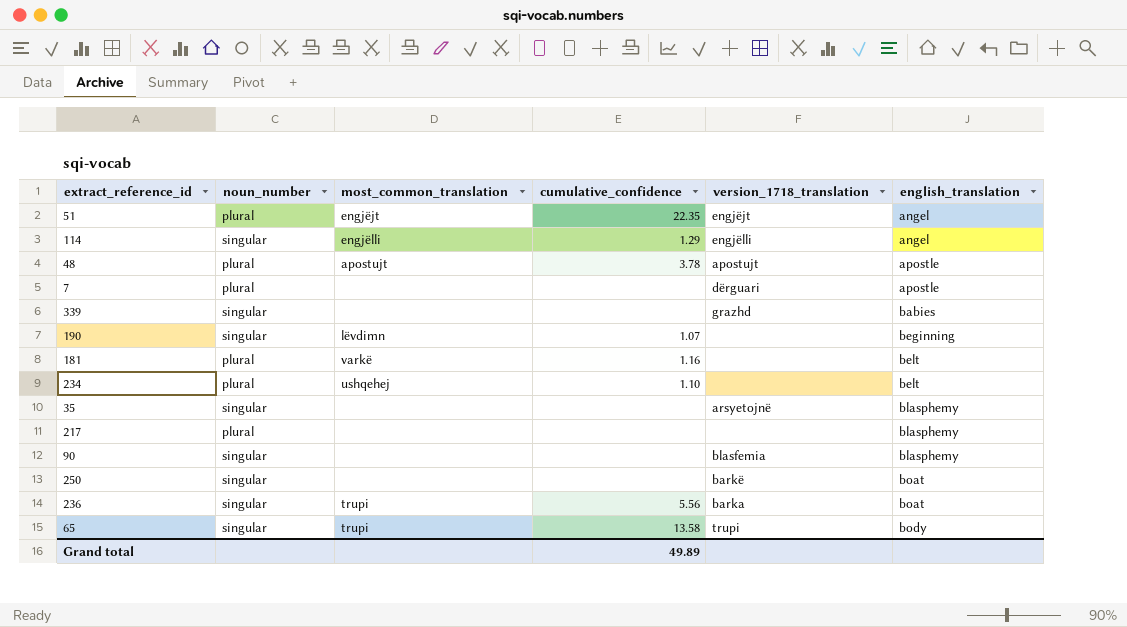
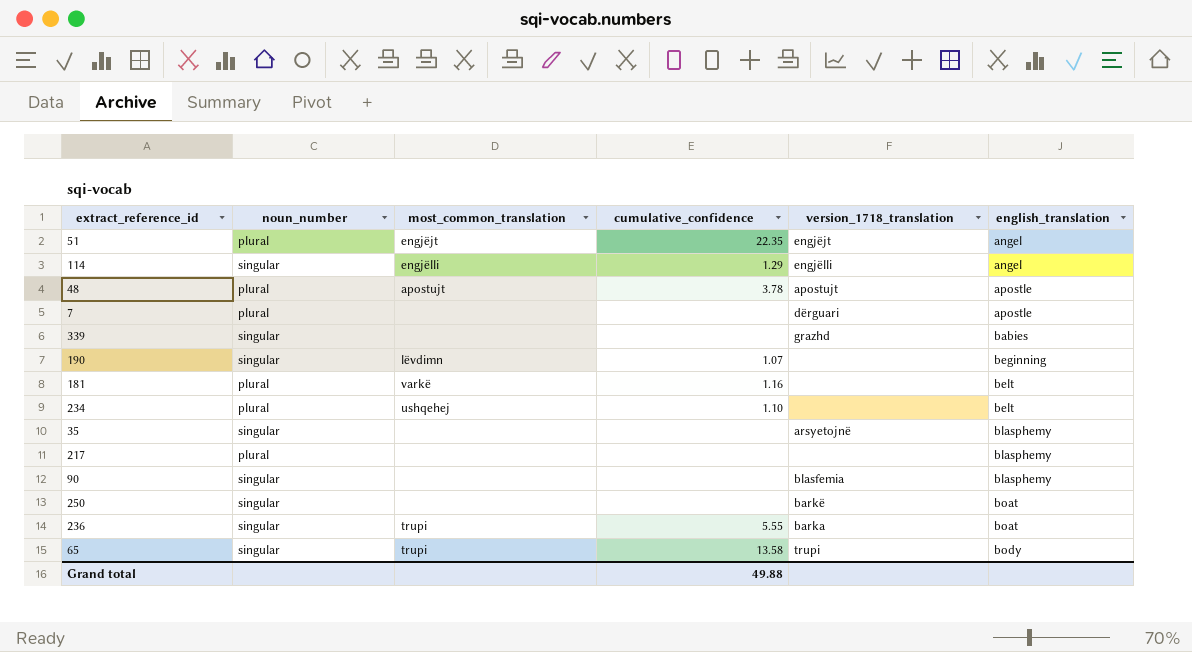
236 | cumulative_confidence: 5.56 -> 5.55
Grand total | cumulative_confidence: 49.89 -> 49.88

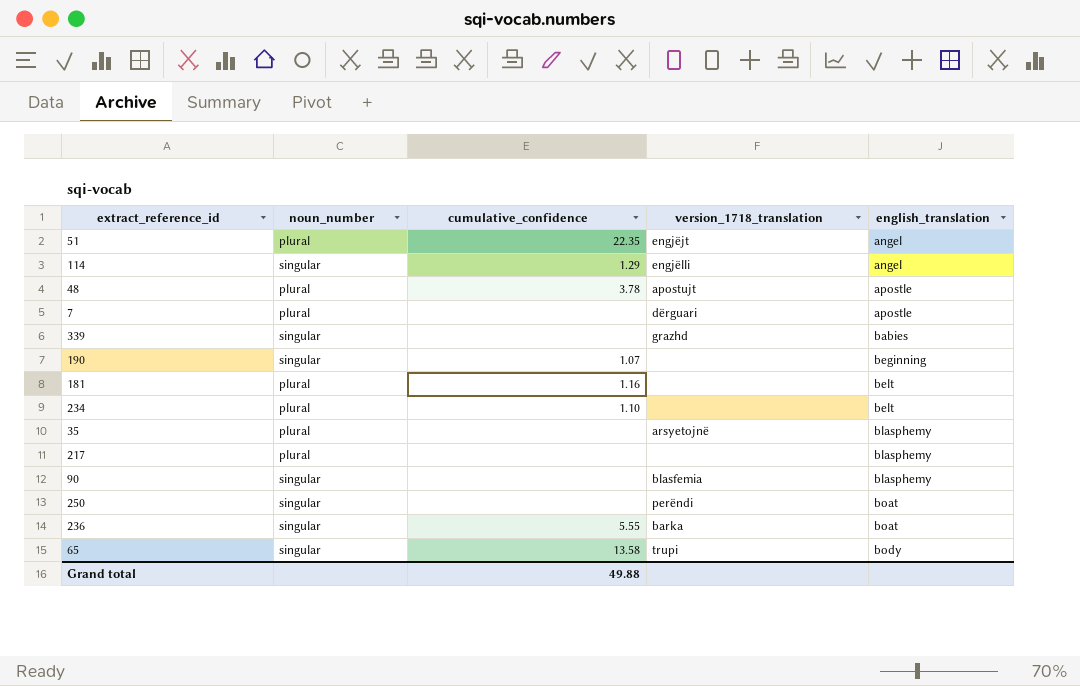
column most_common_translation | position: 3 -> none
35 | noun_number: singular -> plural
250 | version_1718_translation: barkë -> perëndi

